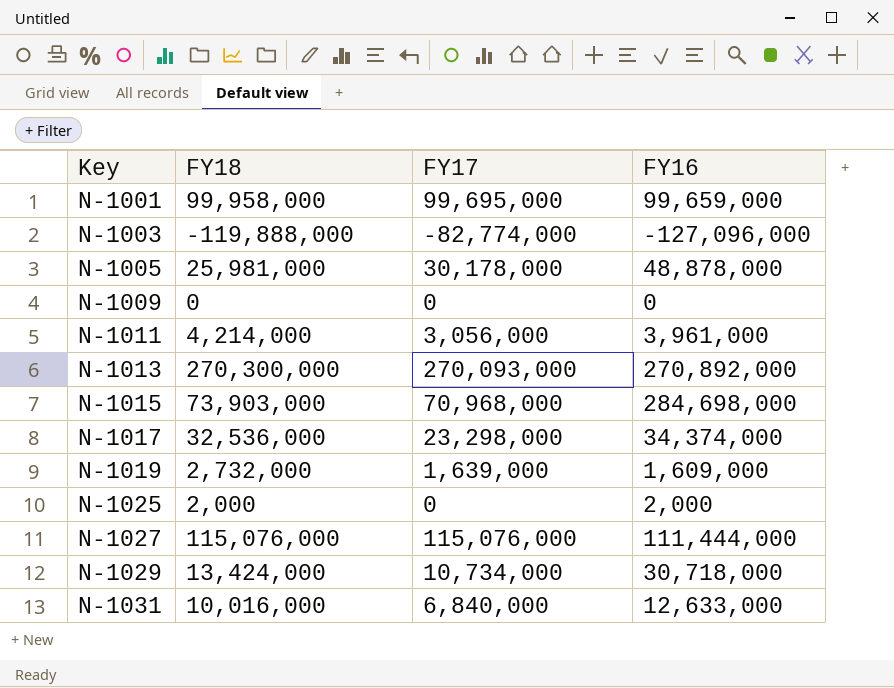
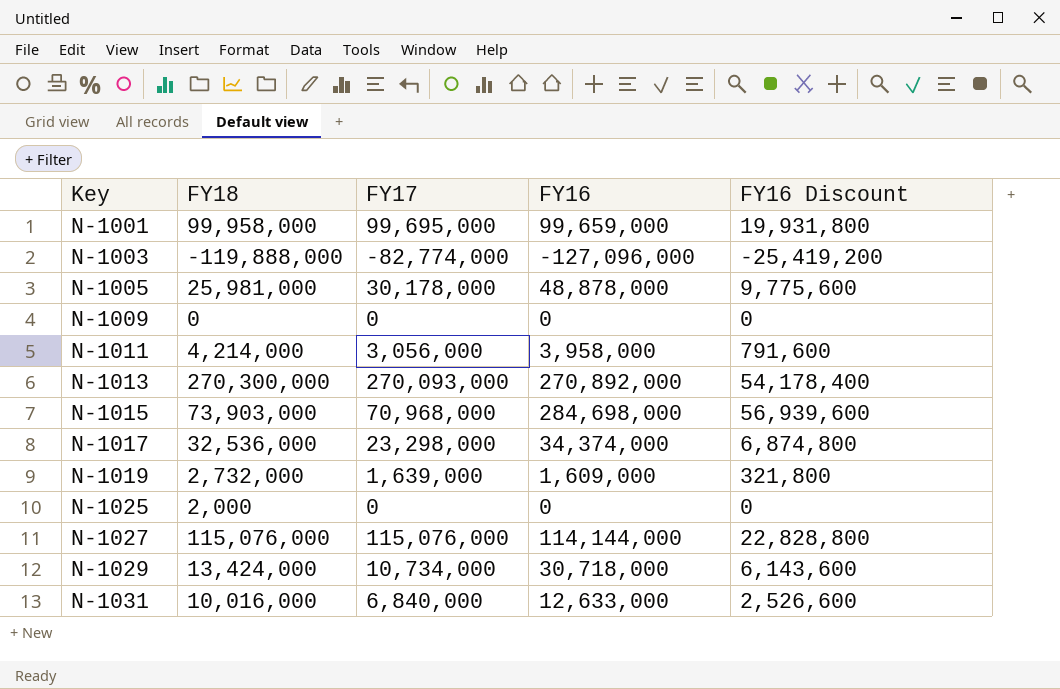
column FY16 Discount | formula: none -> [FY16] * 0.2
N-1011 | FY16: 3,961,000 -> 3,958,000
N-1025 | FY16: 2,000 -> 0
N-1027 | FY16: 111,444,000 -> 114,144,000

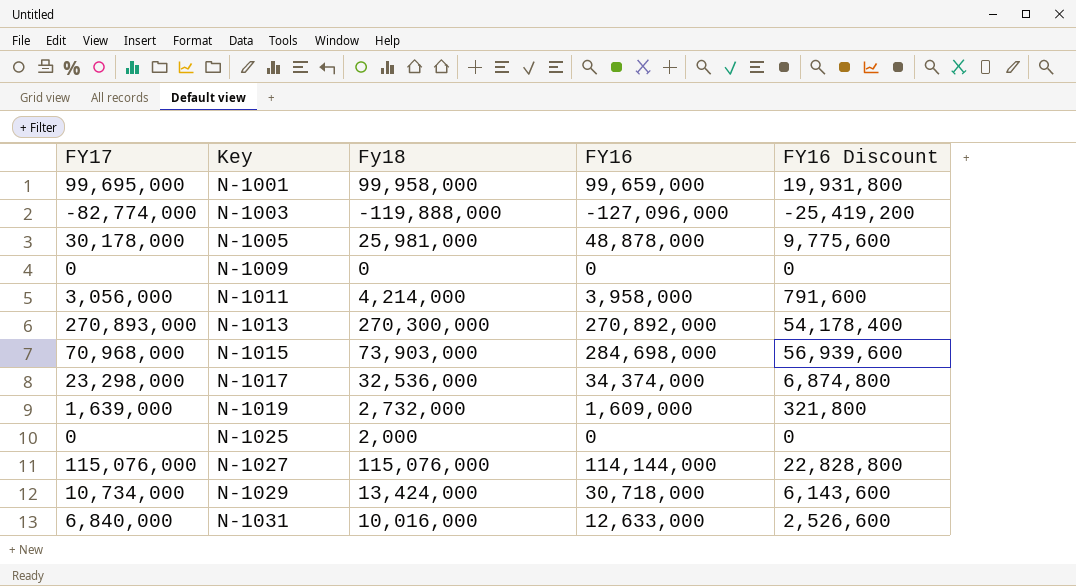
column FY17 | position: 3 -> 1
column name: FY18 -> Fy18
N-1013 | FY17: 270,093,000 -> 270,893,000

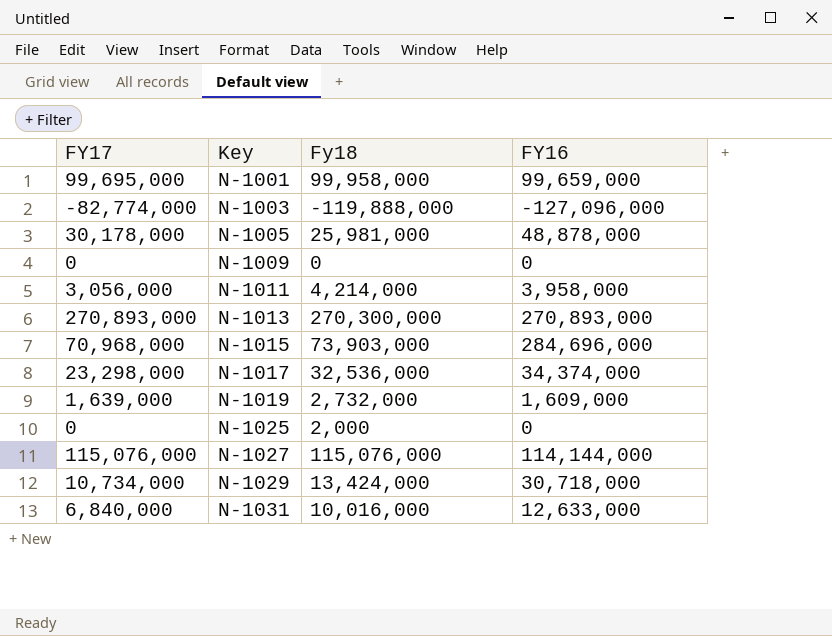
column FY16 Discount | formula: [FY16] * 0.2 -> none
N-1013 | FY16: 270,892,000 -> 270,893,000
N-1015 | FY16: 284,698,000 -> 284,696,000

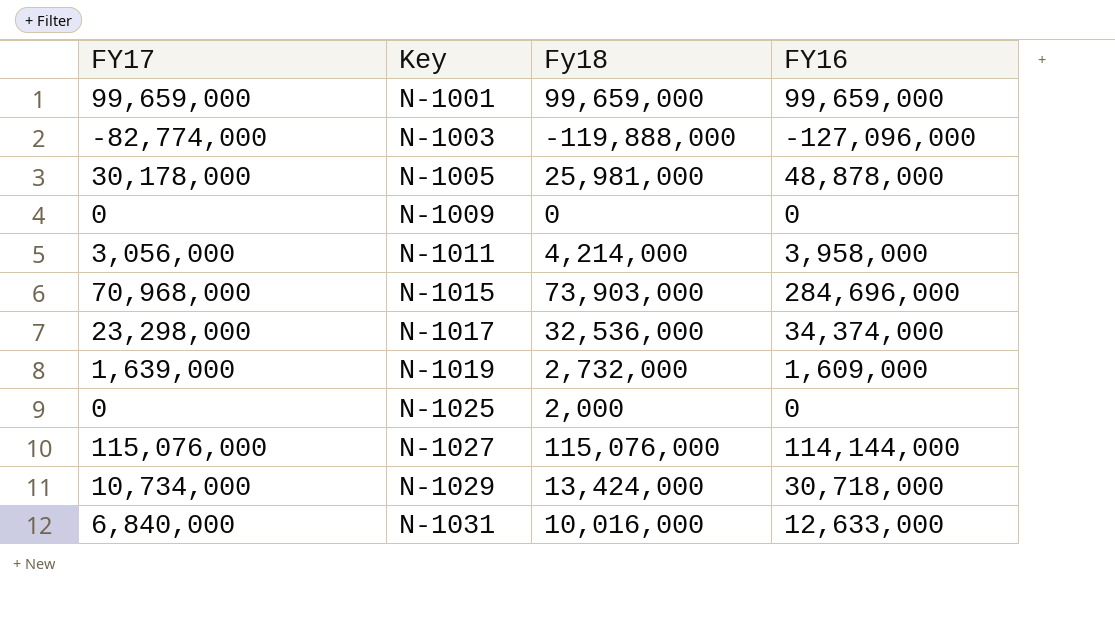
row N-1013: 270,893,000 | 270,300,000 | 270,893,000 -> none
N-1001 | FY17: 99,695,000 -> 99,659,000
N-1001 | Fy18: 99,958,000 -> 99,659,000

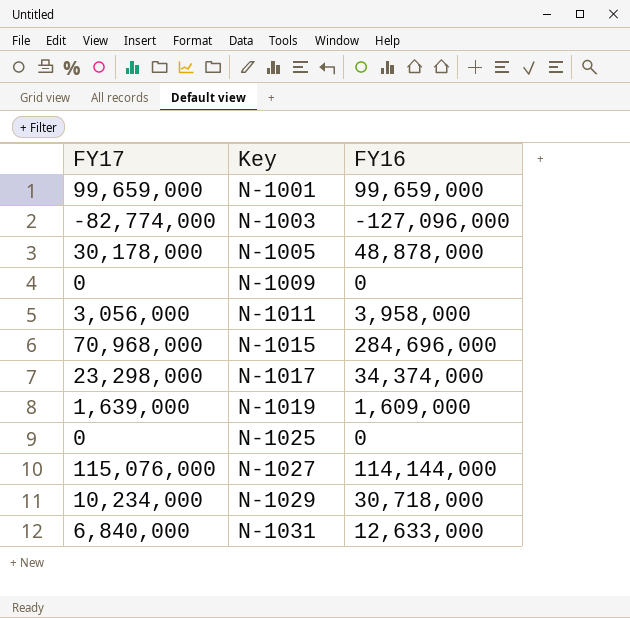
column Fy18 | position: 3 -> none
N-1029 | FY17: 10,734,000 -> 10,234,000

